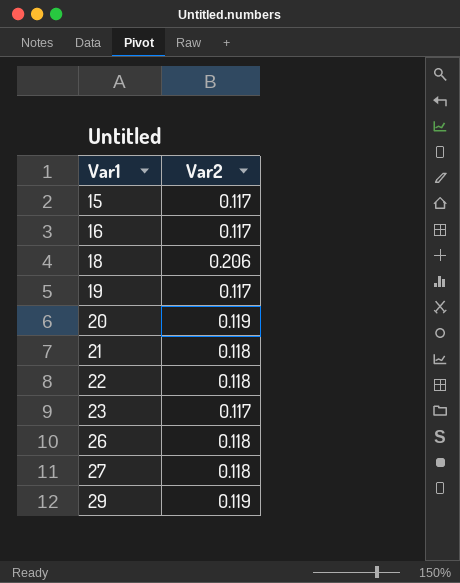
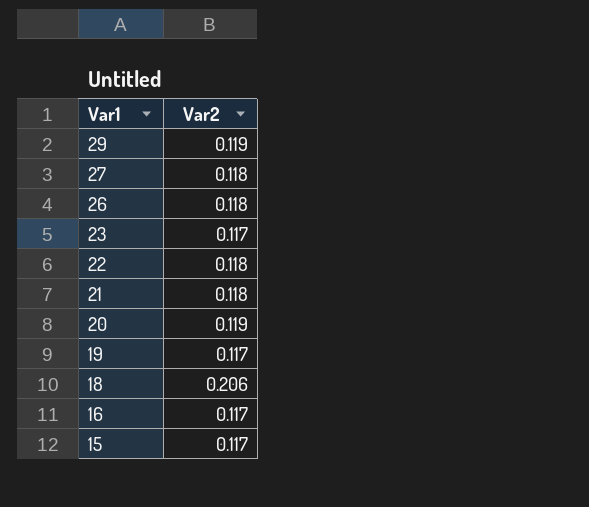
row order: Var1 ascending -> Var1 descending

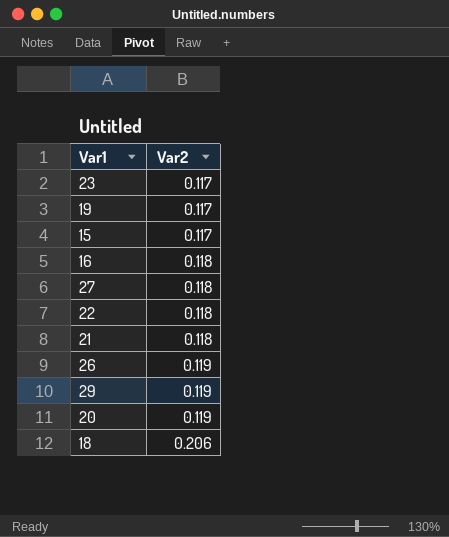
row order: Var1 descending -> Var2 ascending
16 | Var2: 0.117 -> 0.118
26 | Var2: 0.118 -> 0.119

